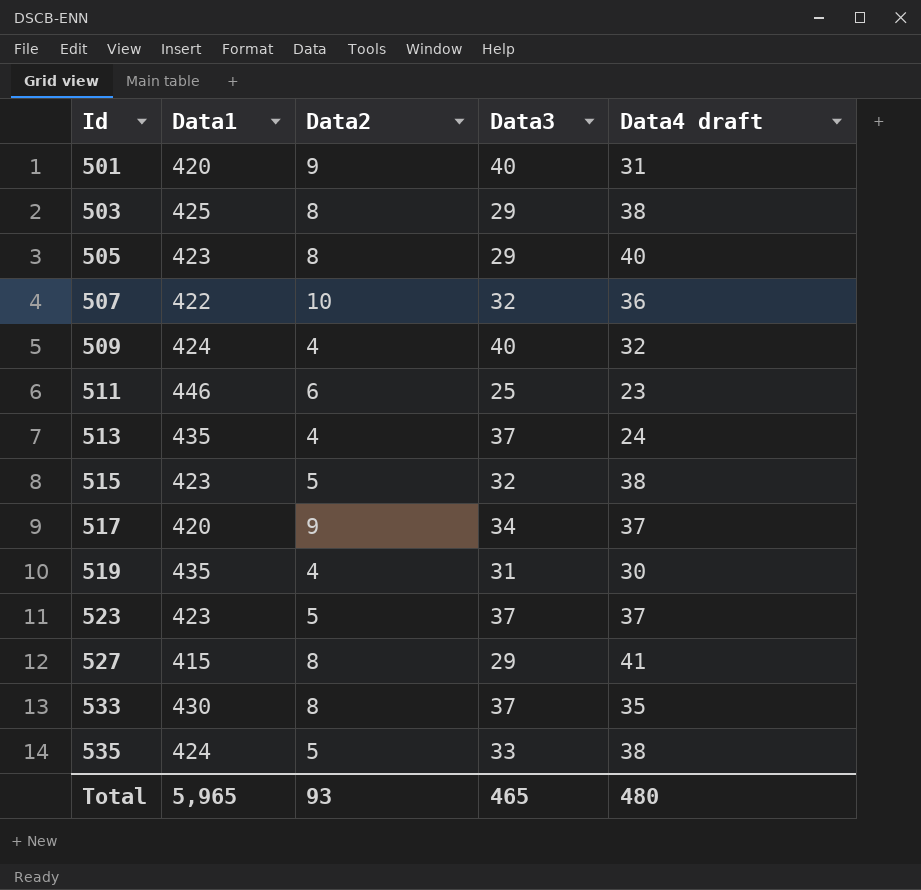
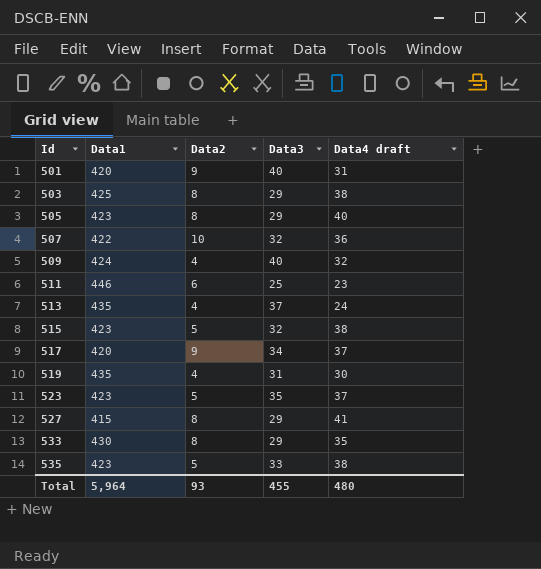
523 | Data3: 37 -> 35
533 | Data3: 37 -> 29
535 | Data1: 424 -> 423
Total | Data1: 5,965 -> 5,964
Total | Data3: 465 -> 455

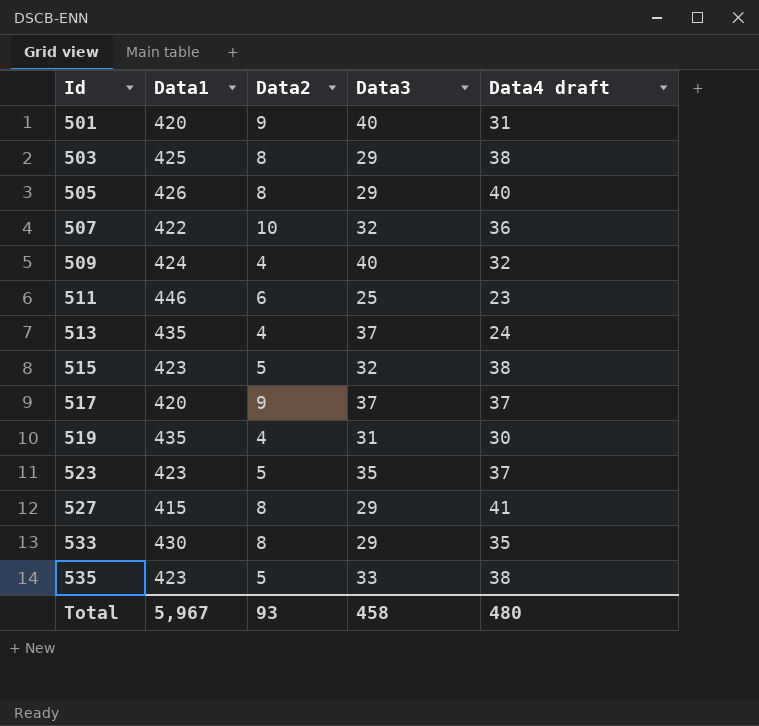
505 | Data1: 423 -> 426
517 | Data3: 34 -> 37
Total | Data1: 5,964 -> 5,967
Total | Data3: 455 -> 458

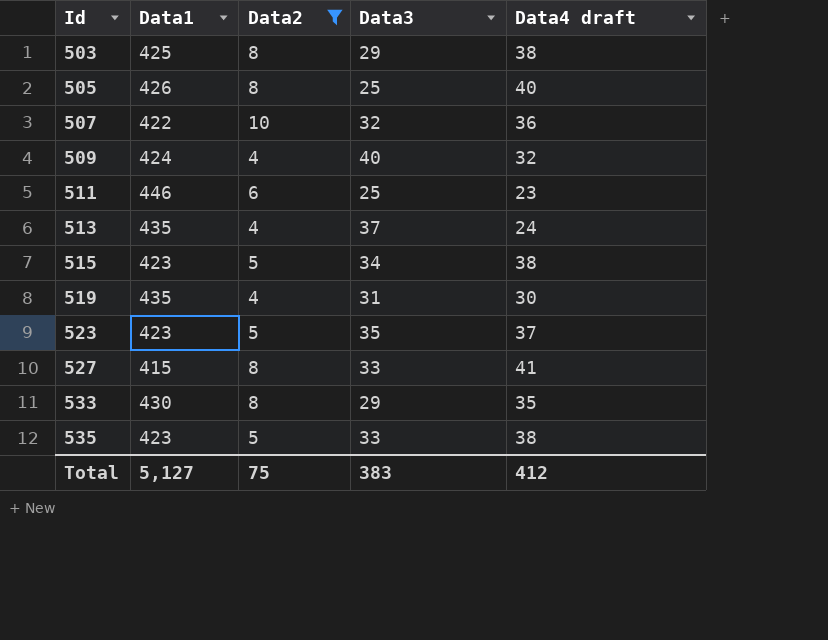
filter: none -> Data2 != 9
505 | Data3: 29 -> 25
515 | Data3: 32 -> 34
527 | Data3: 29 -> 33
Total | Data1: 5,967 -> 5,127
Total | Data2: 93 -> 75
Total | Data3: 458 -> 383
Total | Data4 draft: 480 -> 412

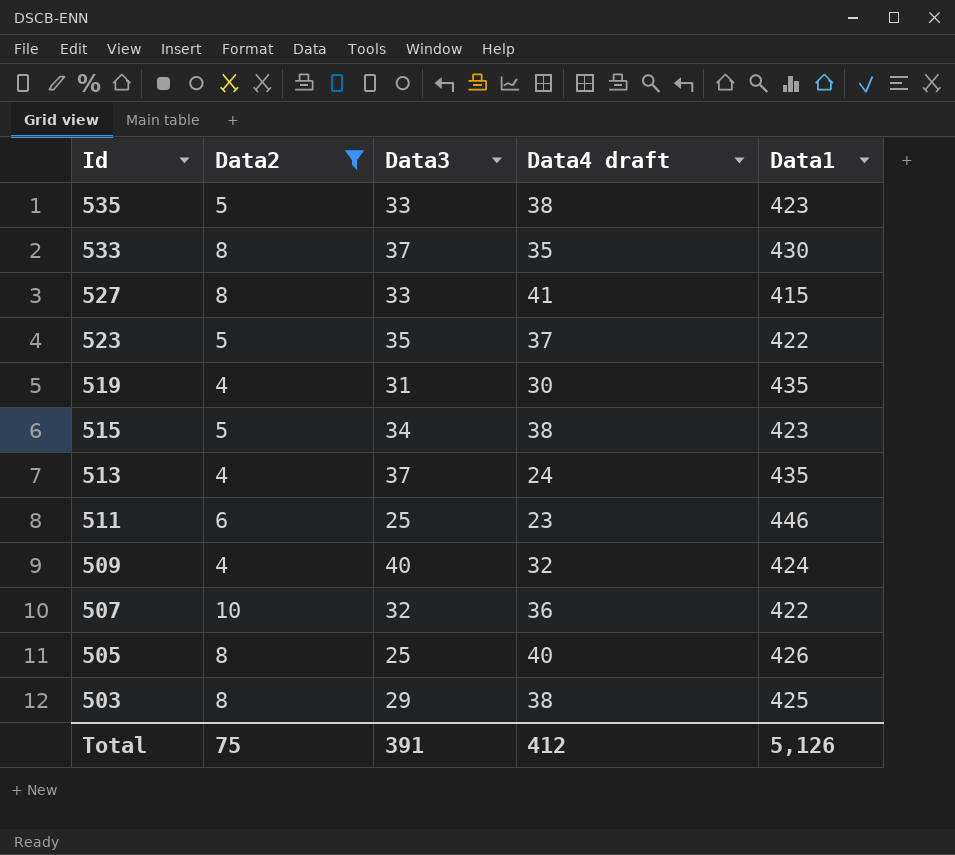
row order: Id ascending -> Id descending
column Data1 | position: 2 -> 5
533 | Data3: 29 -> 37
523 | Data1: 423 -> 422
Total | Data3: 383 -> 391
Total | Data1: 5,127 -> 5,126

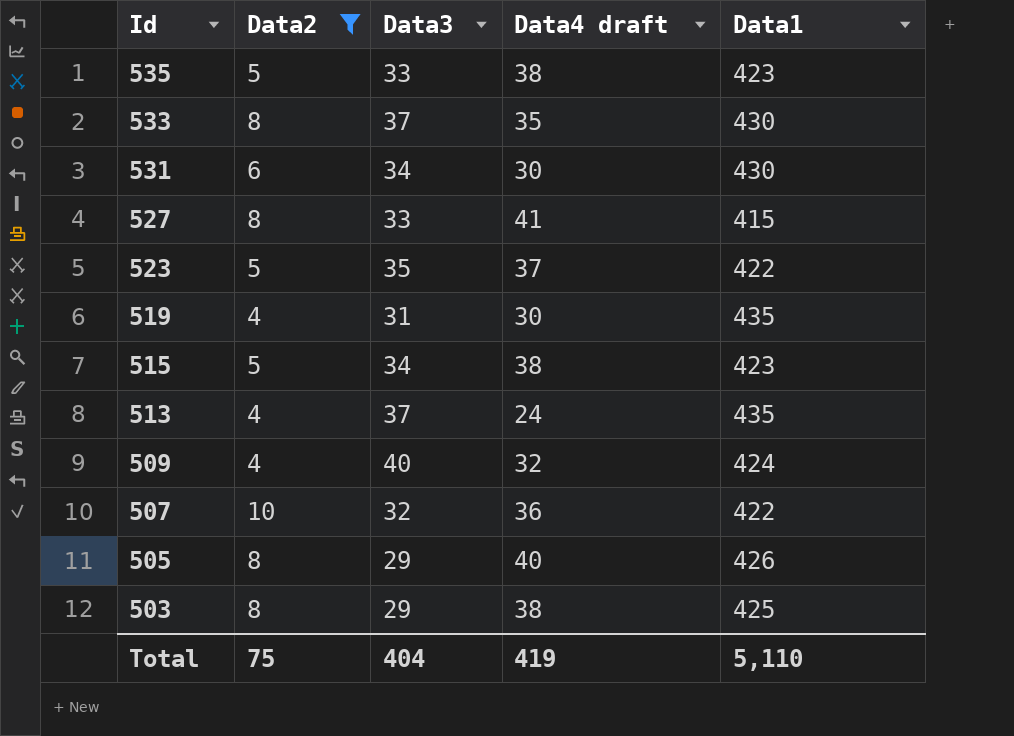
row 511: 6 | 25 | 23 | 446 -> none
row 531: none -> 6 | 34 | 30 | 430
505 | Data3: 25 -> 29
Total | Data3: 391 -> 404
Total | Data4 draft: 412 -> 419
Total | Data1: 5,126 -> 5,110

